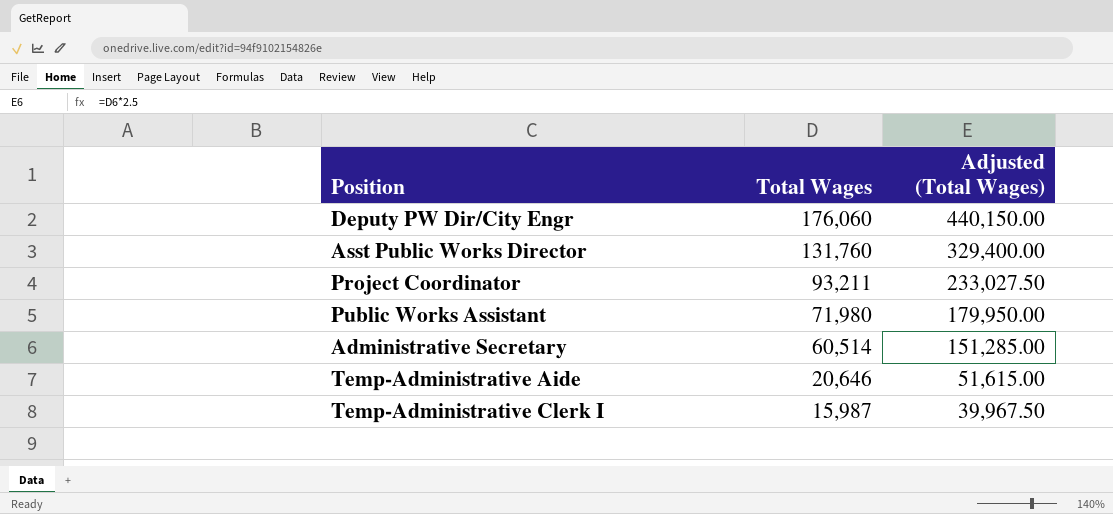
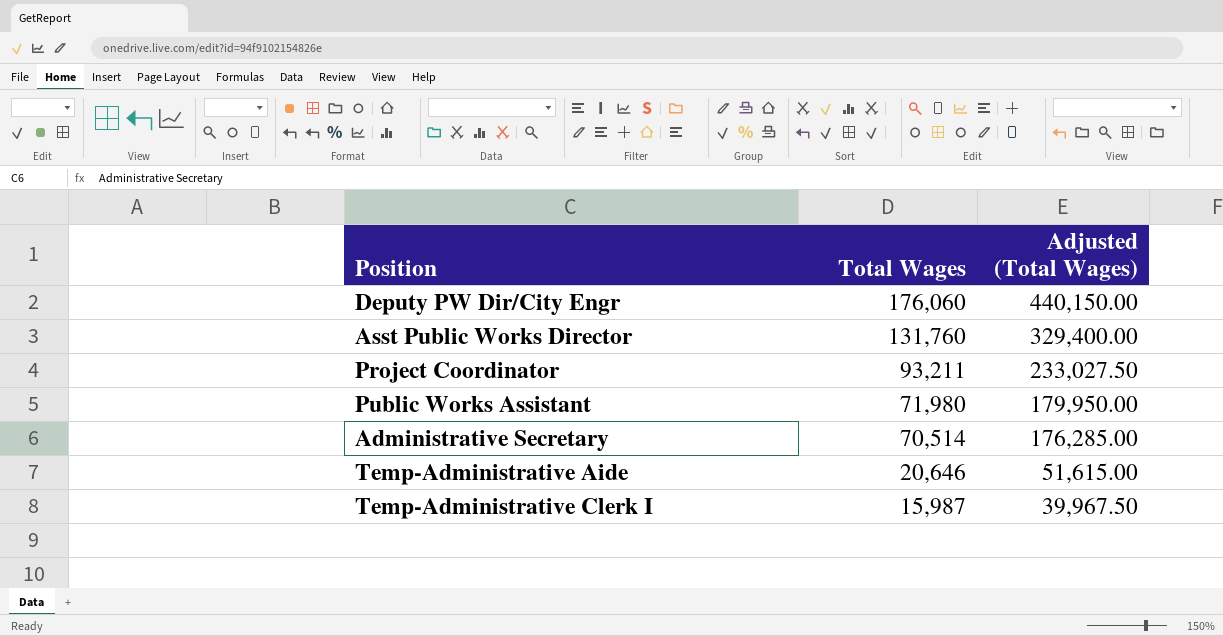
Administrative Secretary | Total Wages: 60,514 -> 70,514
Administrative Secretary | Adjusted (Total Wages): 151,285.00 -> 176,285.00

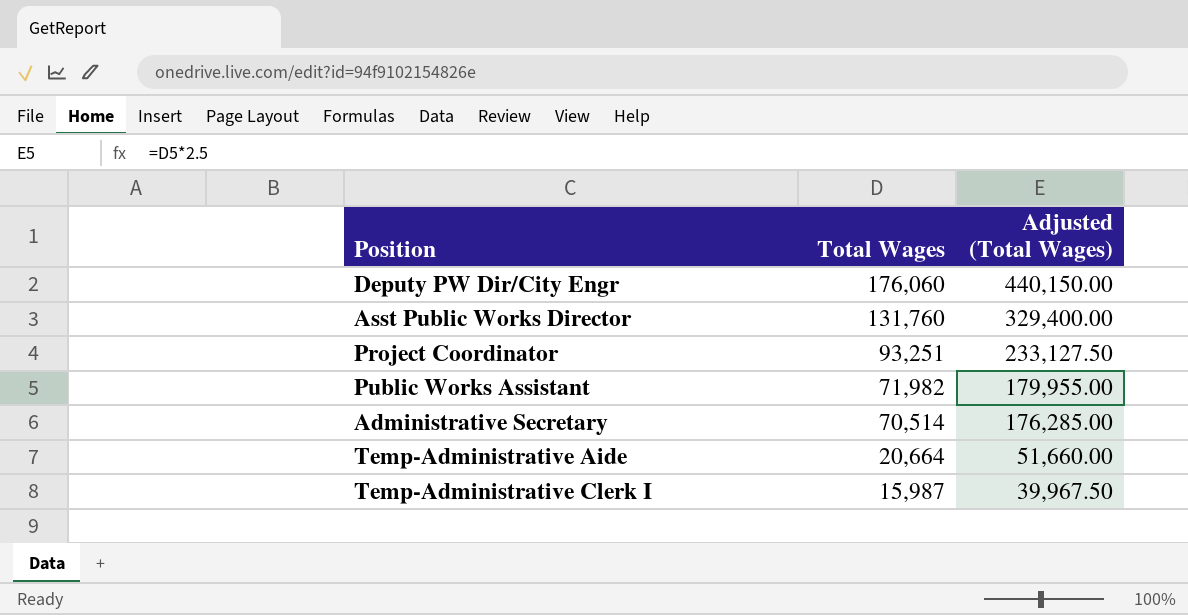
Project Coordinator | Total Wages: 93,211 -> 93,251
Project Coordinator | Adjusted (Total Wages): 233,027.50 -> 233,127.50
Public Works Assistant | Total Wages: 71,980 -> 71,982
Public Works Assistant | Adjusted (Total Wages): 179,950.00 -> 179,955.00
Temp-Administrative Aide | Total Wages: 20,646 -> 20,664
Temp-Administrative Aide | Adjusted (Total Wages): 51,615.00 -> 51,660.00

